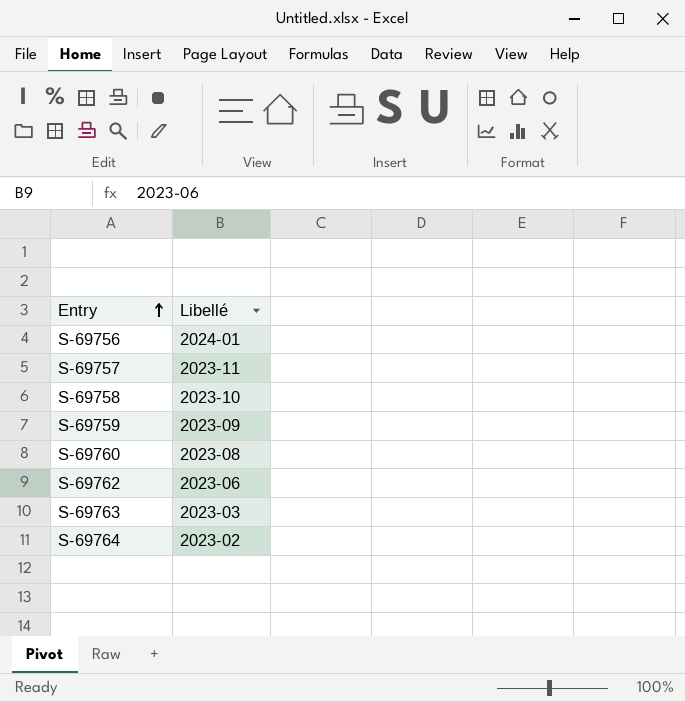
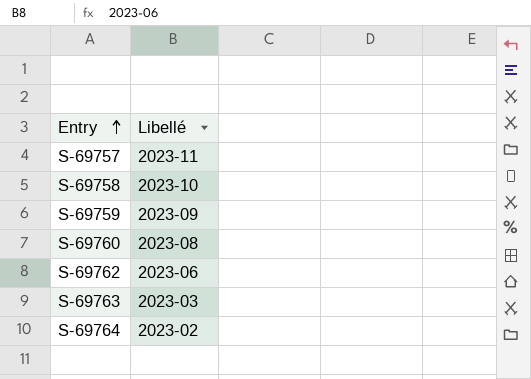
row S-69756: 2024-01 -> none

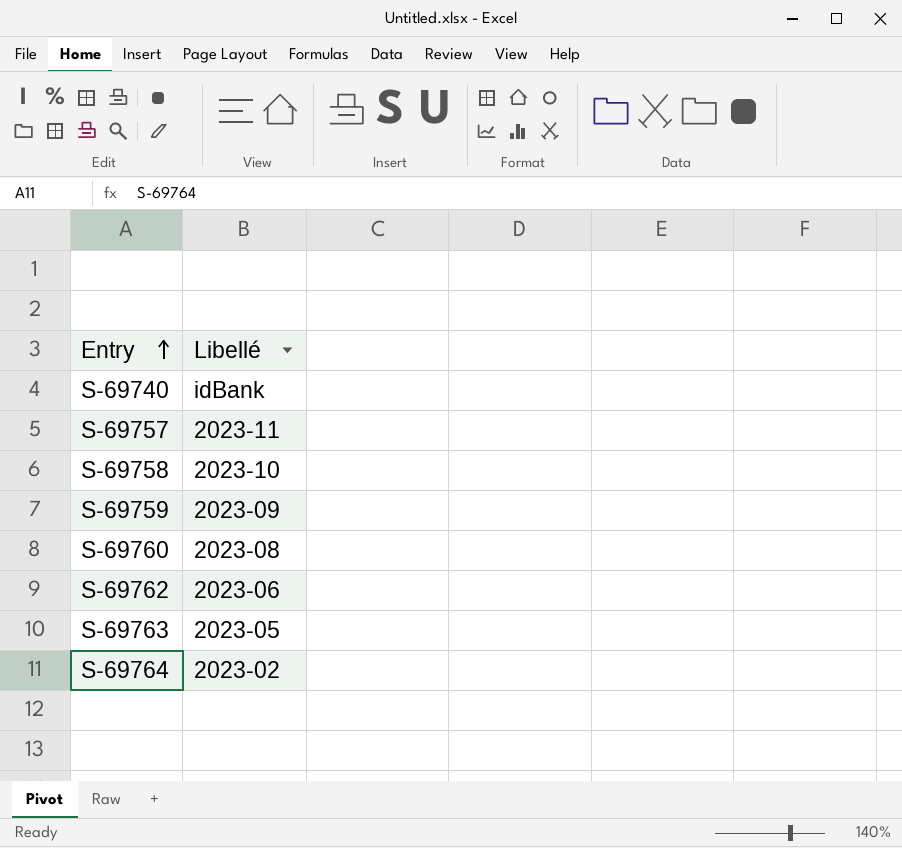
row S-69740: none -> idBank
S-69763 | Libellé: 2023-03 -> 2023-05

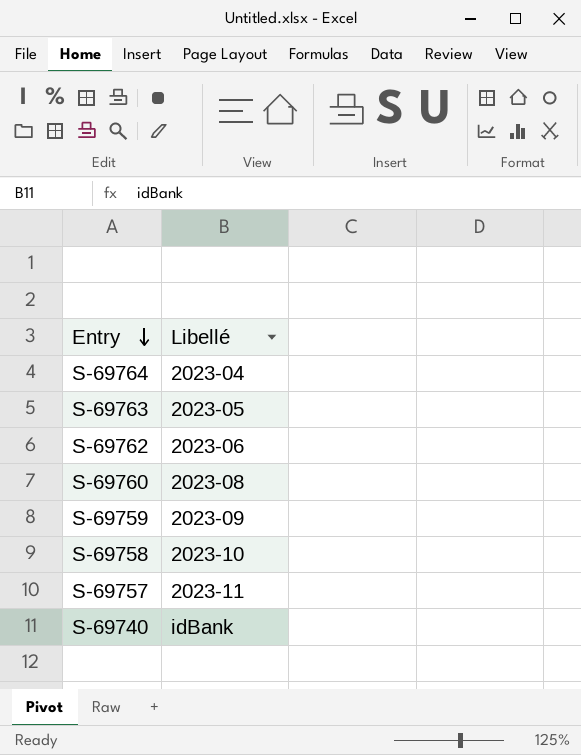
row order: Entry ascending -> Entry descending
S-69764 | Libellé: 2023-02 -> 2023-04

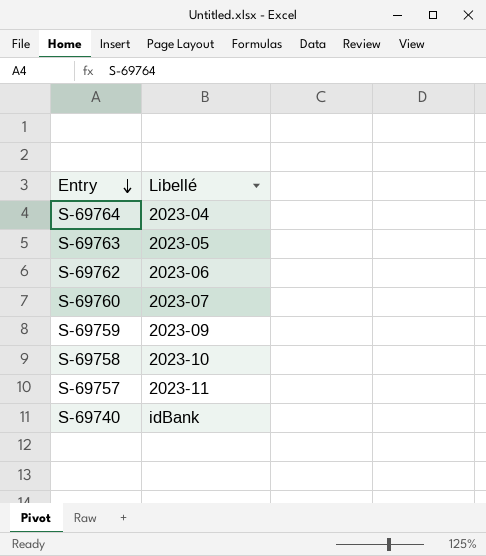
S-69760 | Libellé: 2023-08 -> 2023-07

